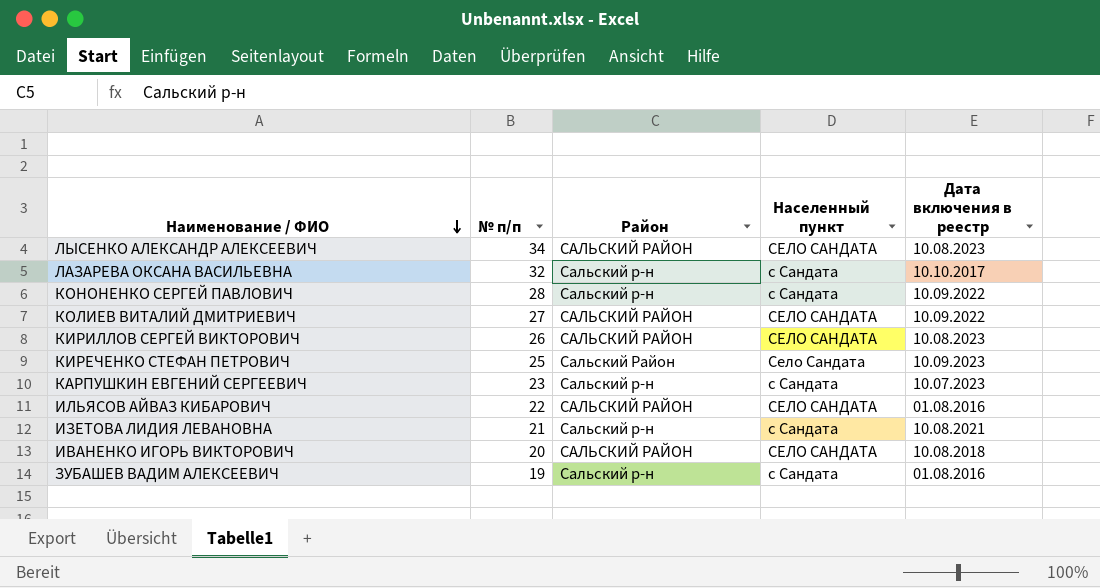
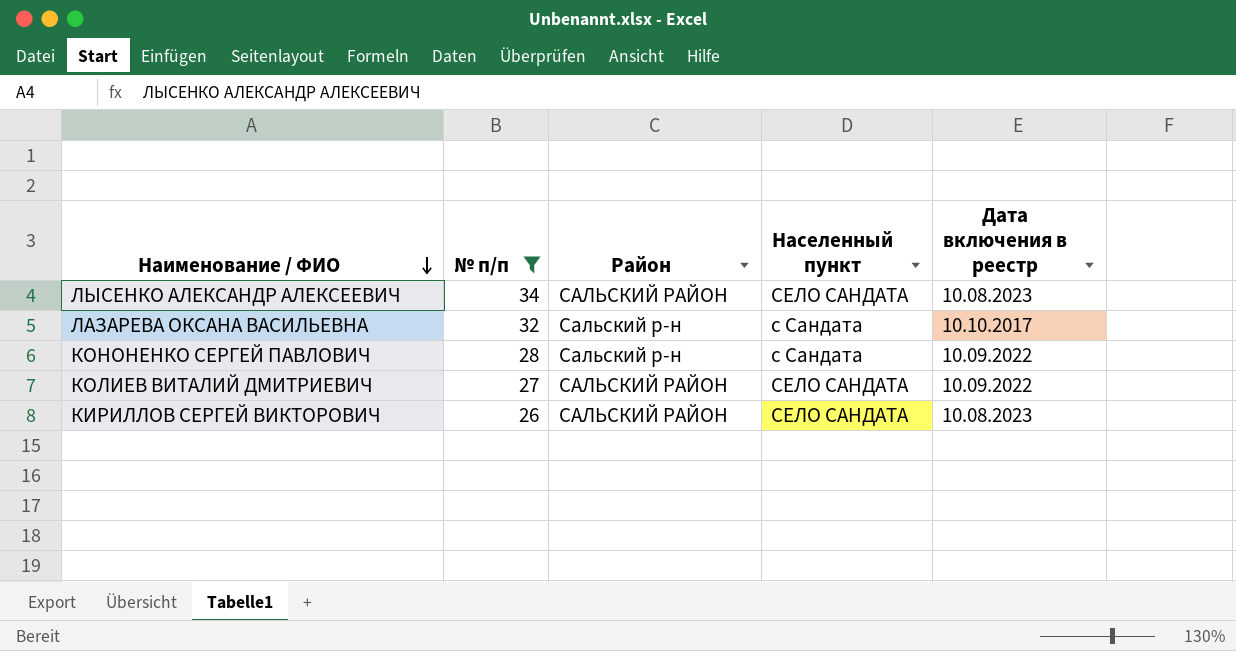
filter: none -> № п/п >= 26

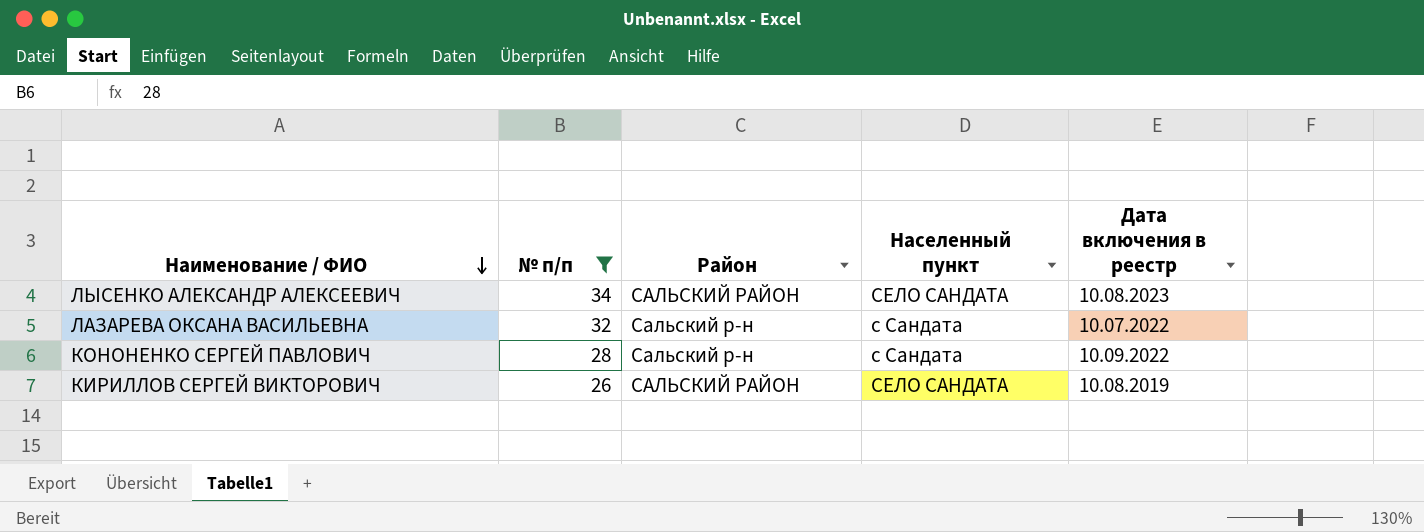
row КОЛИЕВ ВИТАЛИЙ ДМИТРИЕВИЧ: 27 | САЛЬСКИЙ РАЙОН | СЕЛО САНДАТА | 10.09.2022 -> none
ЛАЗАРЕВА ОКСАНА ВАСИЛЬЕВНА | Дата включения в реестр: 10.10.2017 -> 10.07.2022
КИРИЛЛОВ СЕРГЕЙ ВИКТОРОВИЧ | Дата включения в реестр: 10.08.2023 -> 10.08.2019

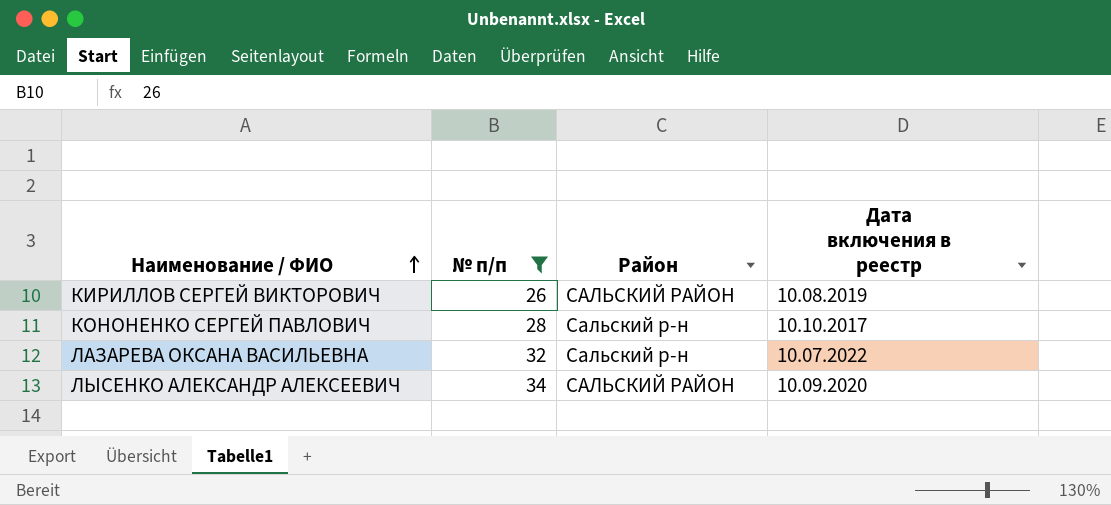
row order: Наименование / ФИО descending -> Наименование / ФИО ascending
column Населенный пункт | position: 4 -> none
КОНОНЕНКО СЕРГЕЙ ПАВЛОВИЧ | Дата включения в реестр: 10.09.2022 -> 10.10.2017
ЛЫСЕНКО АЛЕКСАНДР АЛЕКСЕЕВИЧ | Дата включения в реестр: 10.08.2023 -> 10.09.2020

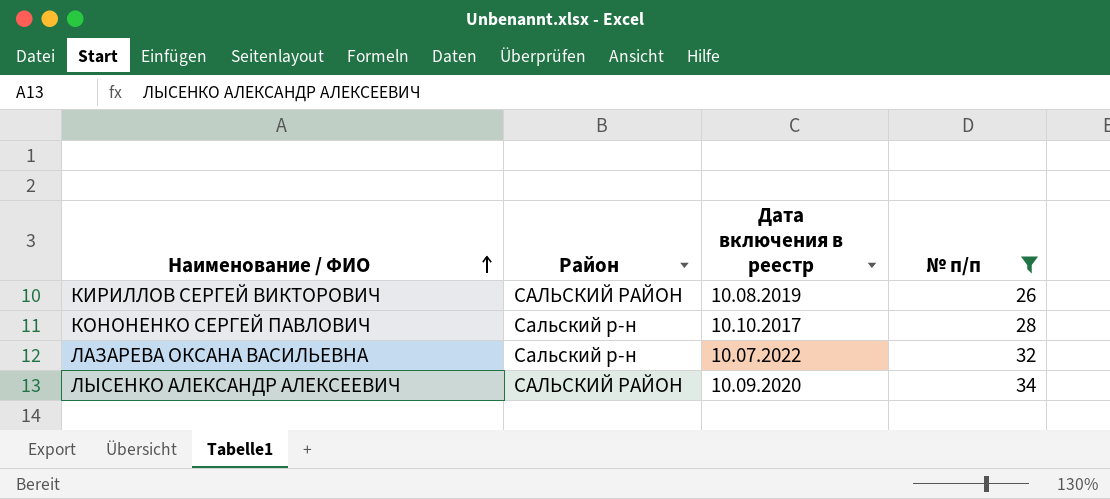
column № п/п | position: 2 -> 4

